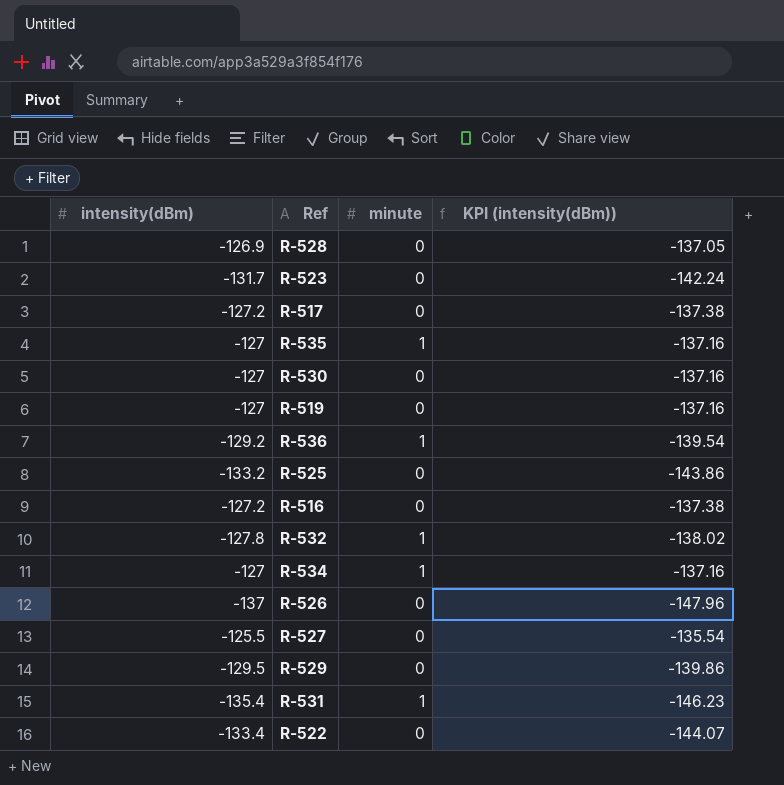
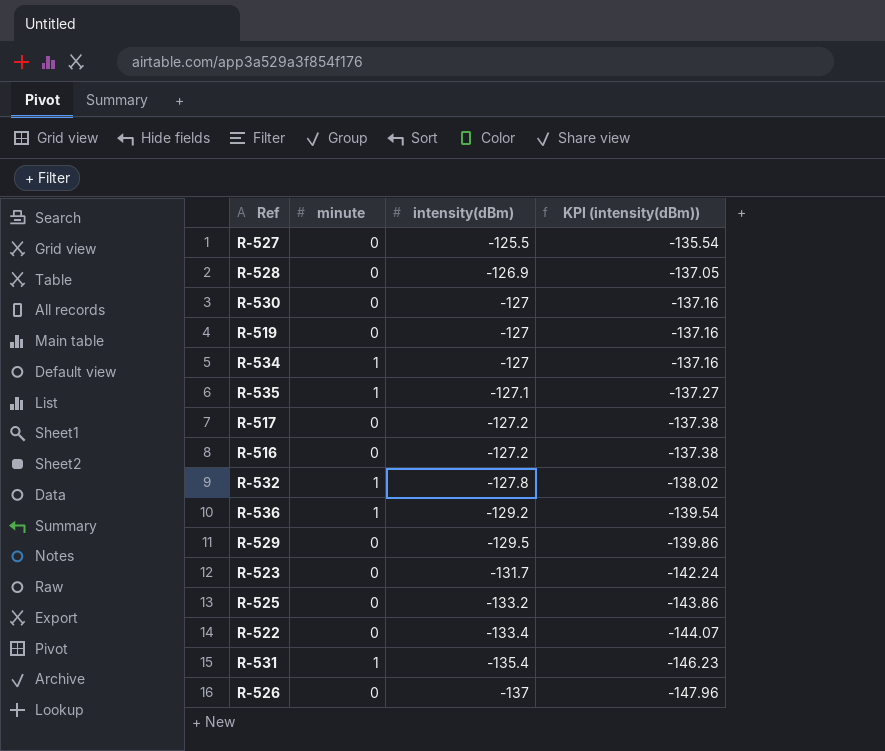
row order: none -> intensity(dBm) descending
column intensity(dBm) | position: 1 -> 3
R-535 | intensity(dBm): -127 -> -127.1
R-535 | KPI (intensity(dBm)): -137.16 -> -137.27

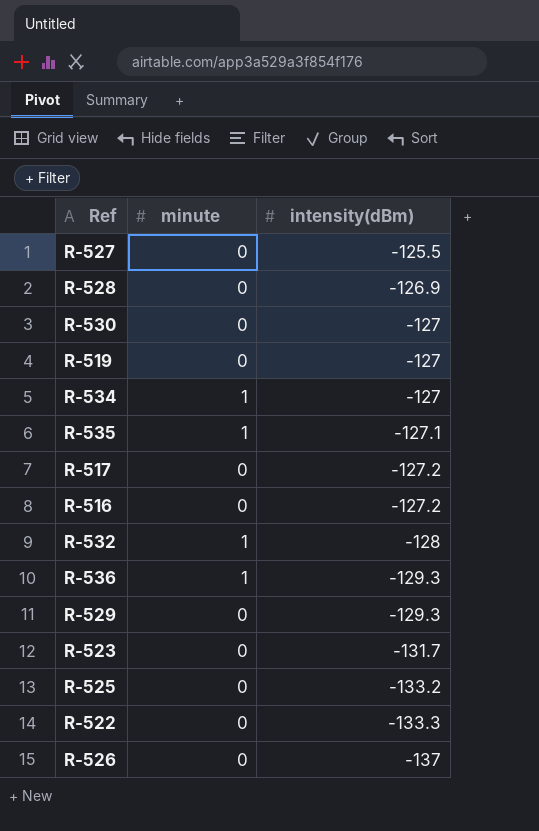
column KPI (intensity(dBm)) | formula: [intensity(dBm)] * 1.08 -> none
row R-531: 1 | -135.4 | -146.23 -> none
R-532 | intensity(dBm): -127.8 -> -128
R-536 | intensity(dBm): -129.2 -> -129.3
R-529 | intensity(dBm): -129.5 -> -129.3
R-522 | intensity(dBm): -133.4 -> -133.3

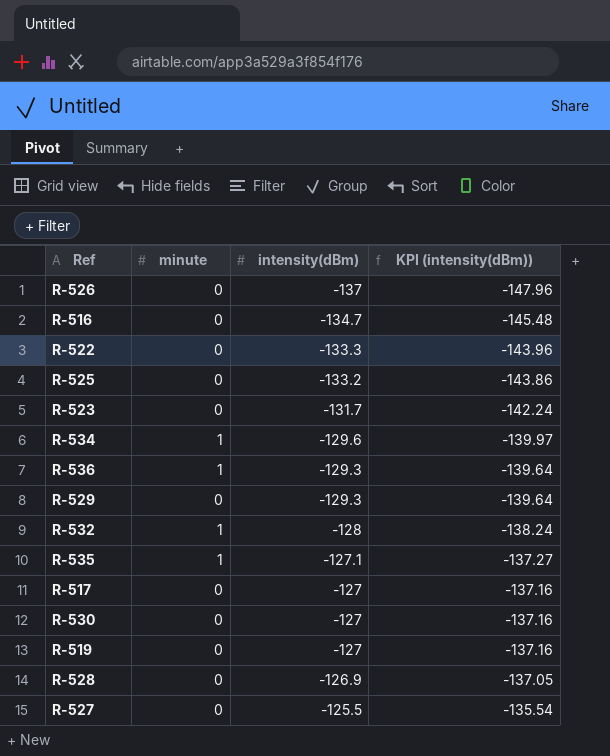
row order: intensity(dBm) descending -> intensity(dBm) ascending
column KPI (intensity(dBm)) | formula: none -> [intensity(dBm)] * 1.08
R-516 | intensity(dBm): -127.2 -> -134.7
R-534 | intensity(dBm): -127 -> -129.6
R-517 | intensity(dBm): -127.2 -> -127

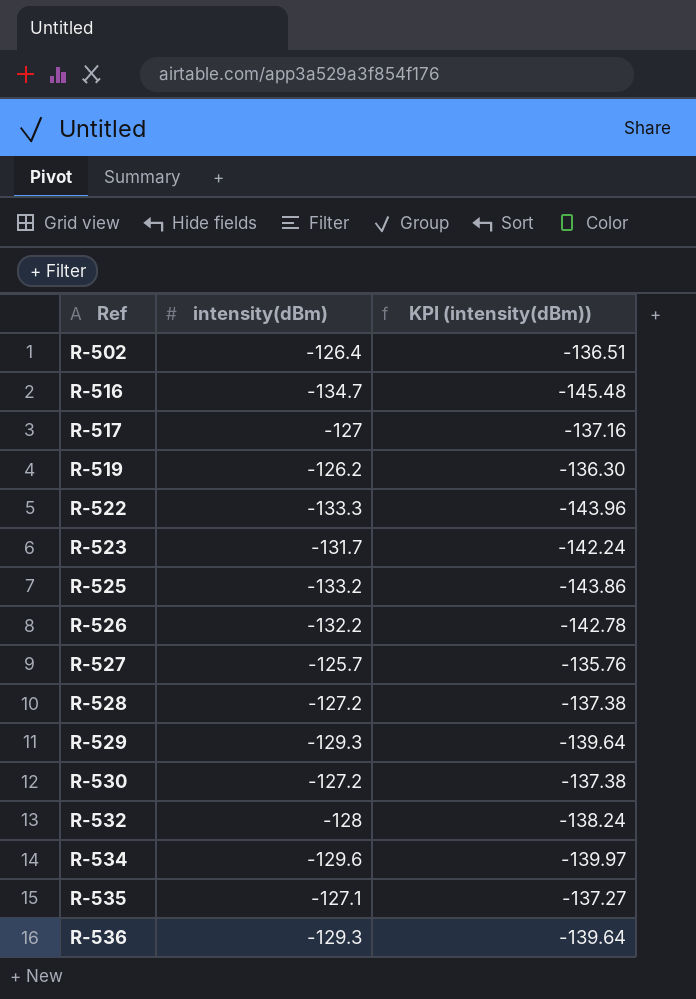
row order: intensity(dBm) ascending -> Ref ascending
column minute | position: 2 -> none
row R-502: none -> -126.4 | -136.51
R-519 | intensity(dBm): -127 -> -126.2
R-519 | KPI (intensity(dBm)): -137.16 -> -136.30
R-526 | intensity(dBm): -137 -> -132.2
R-526 | KPI (intensity(dBm)): -147.96 -> -142.78
R-527 | intensity(dBm): -125.5 -> -125.7
R-527 | KPI (intensity(dBm)): -135.54 -> -135.76
R-528 | intensity(dBm): -126.9 -> -127.2
R-528 | KPI (intensity(dBm)): -137.05 -> -137.38
R-530 | intensity(dBm): -127 -> -127.2
R-530 | KPI (intensity(dBm)): -137.16 -> -137.38

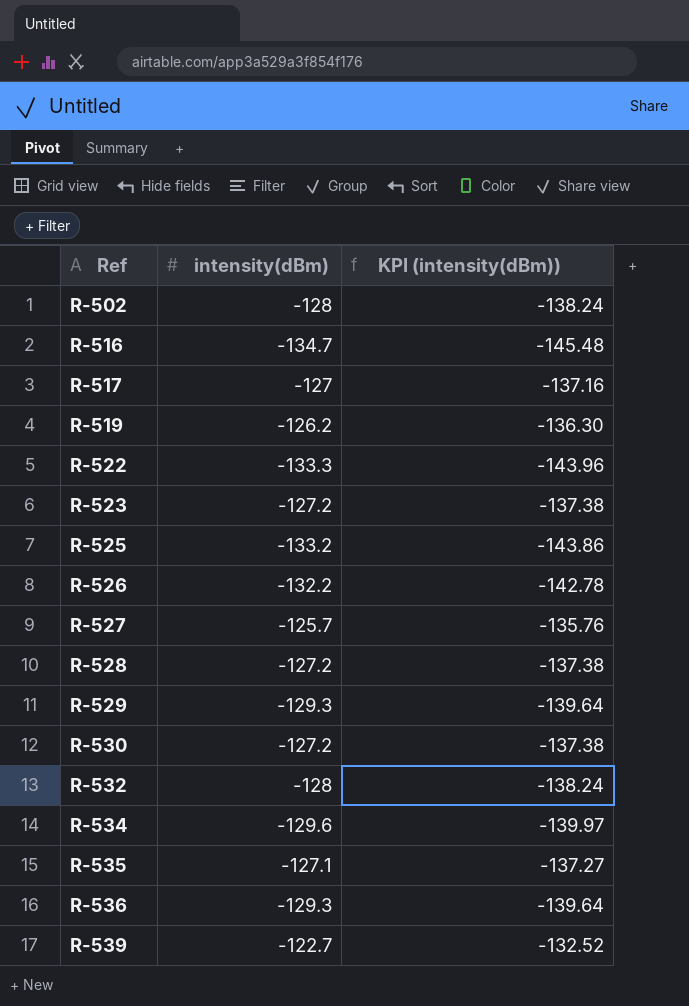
R-502 | intensity(dBm): -126.4 -> -128
R-502 | KPI (intensity(dBm)): -136.51 -> -138.24
R-523 | intensity(dBm): -131.7 -> -127.2
R-523 | KPI (intensity(dBm)): -142.24 -> -137.38
row R-539: none -> -122.7 | -132.52

